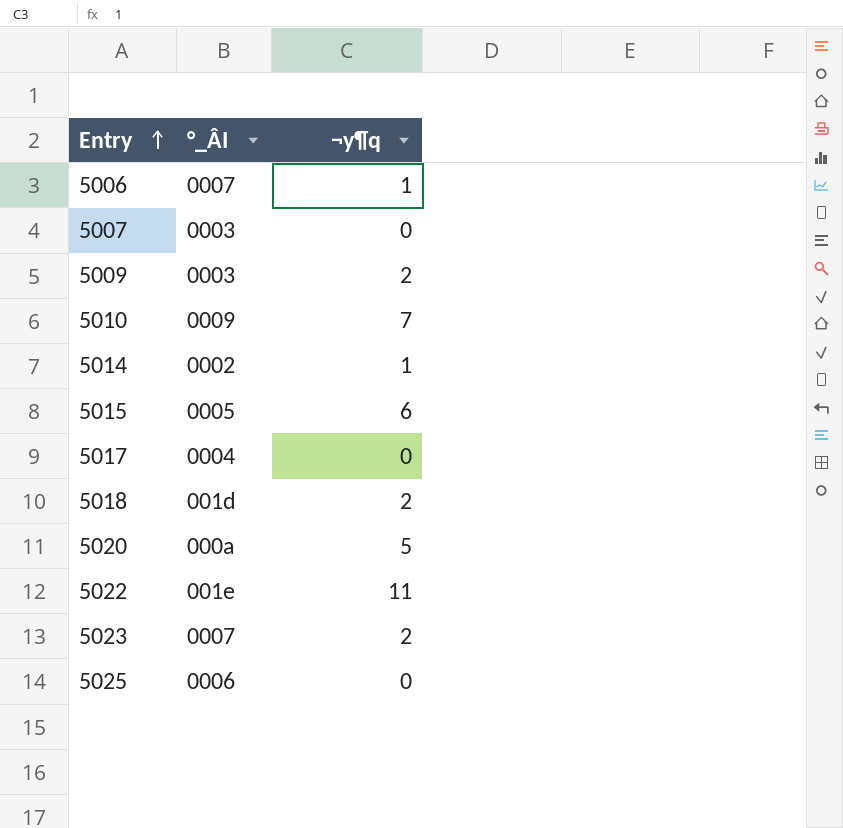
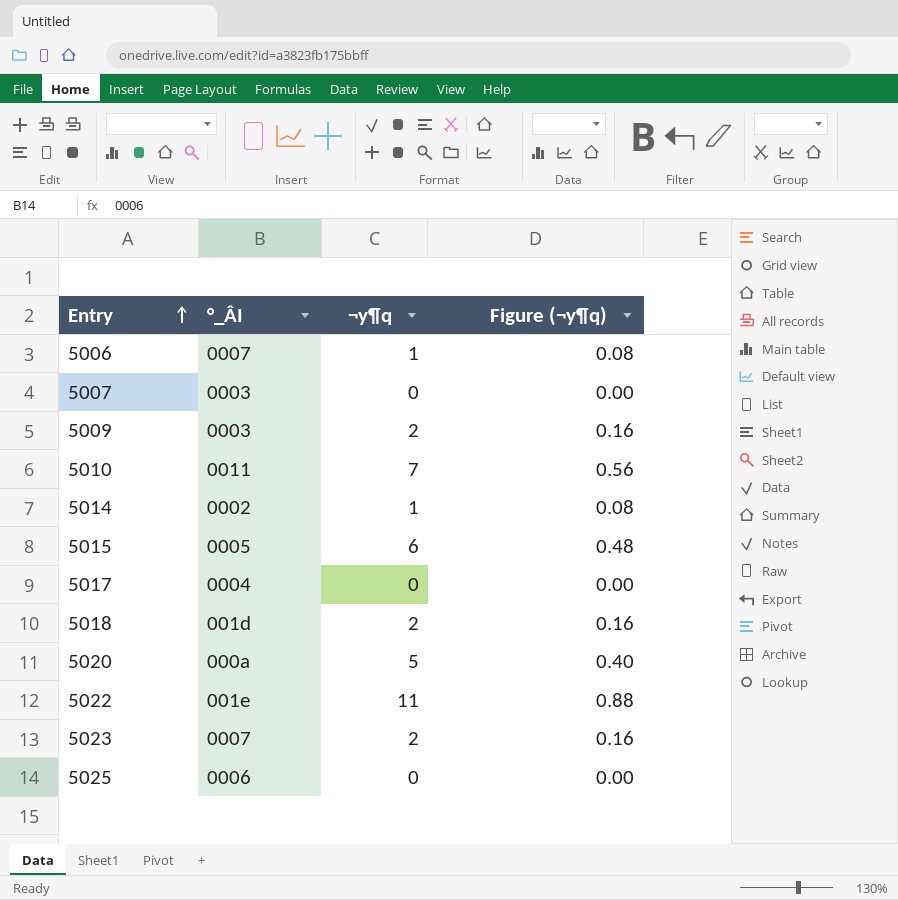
column Figure (¬y¶q) | formula: none -> [¬y¶q] * 0.08
5010 | °_ÂI: 0009 -> 0011

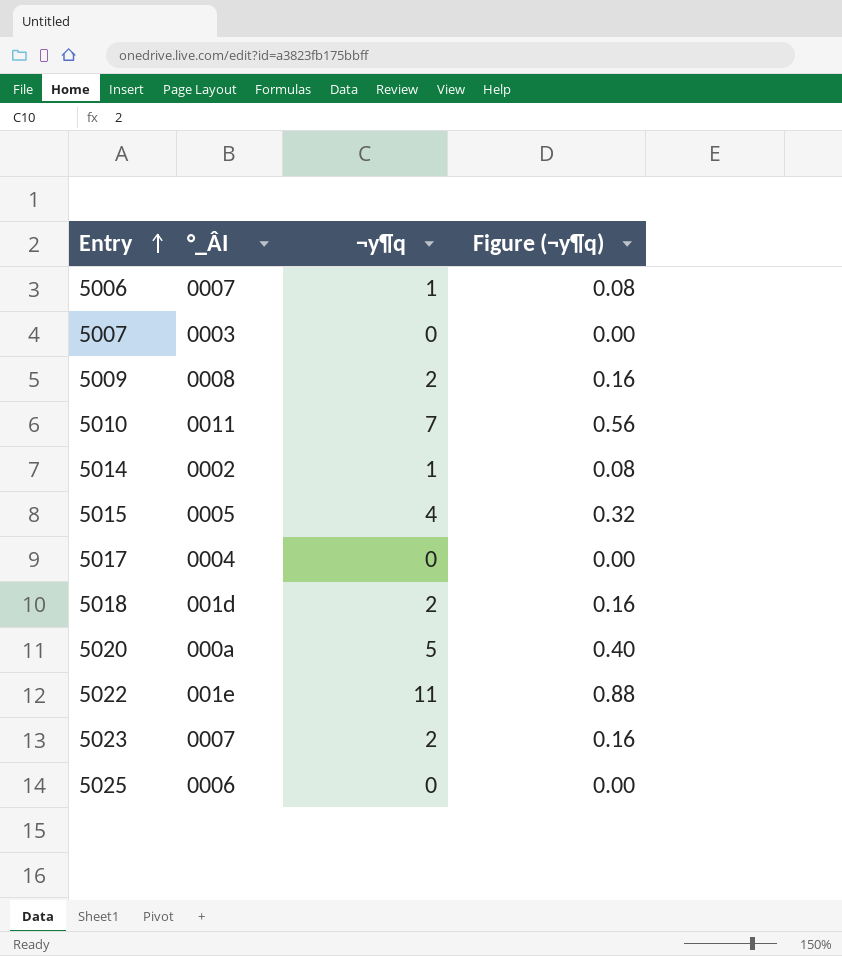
5009 | °_ÂI: 0003 -> 0008
5015 | ¬y¶q: 6 -> 4
5015 | Figure (¬y¶q): 0.48 -> 0.32

